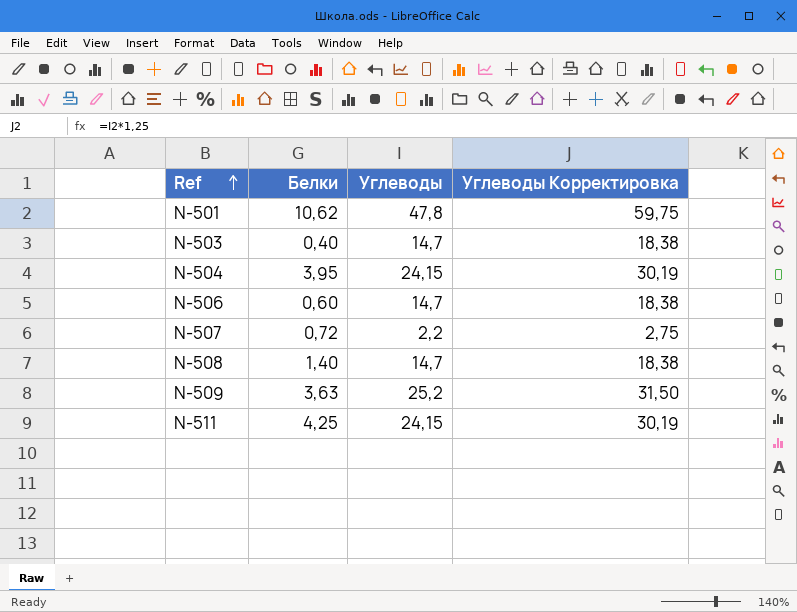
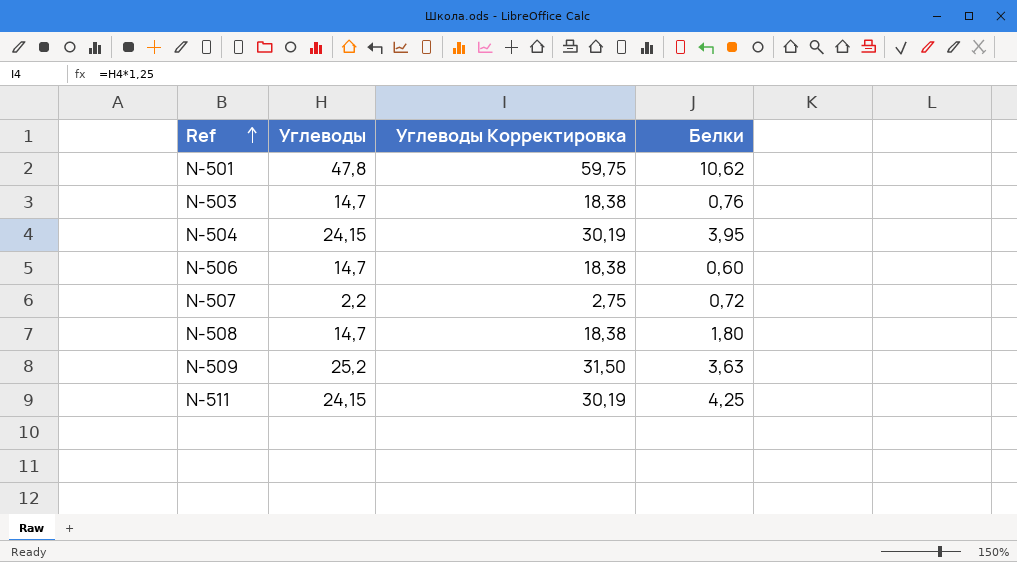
column Белки | position: 2 -> 4
N-503 | Белки: 0,40 -> 0,76
N-508 | Белки: 1,40 -> 1,80

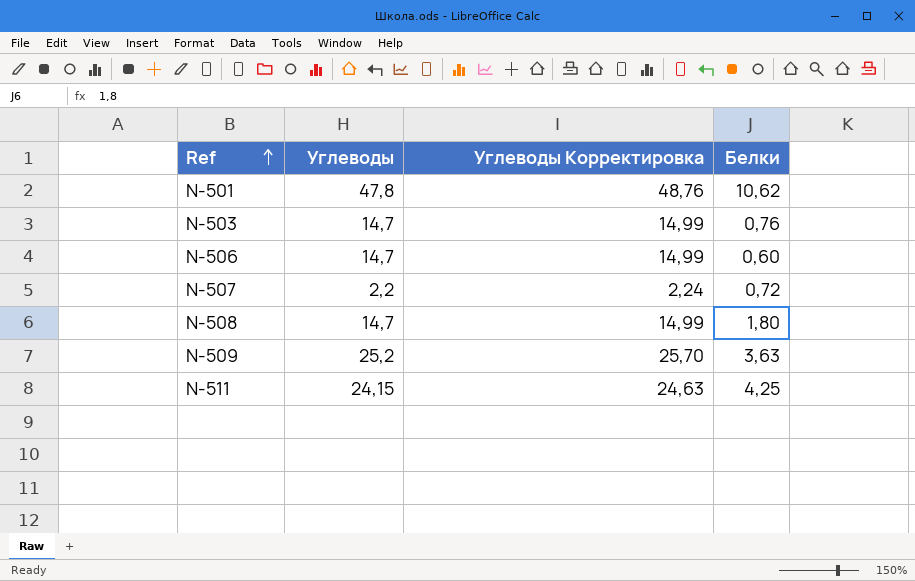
column Углеводы Корректировка | formula: [Углеводы] * 1,25 -> [Углеводы] * 1,02
row N-504: 24,15 | 30,19 | 3,95 -> none

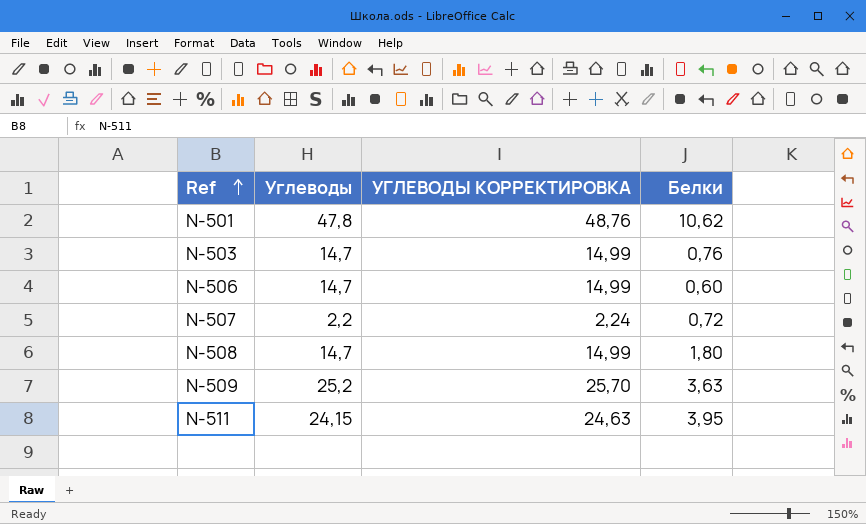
column name: Углеводы Корректировка -> УГЛЕВОДЫ КОРРЕКТИРОВКА
N-511 | Белки: 4,25 -> 3,95

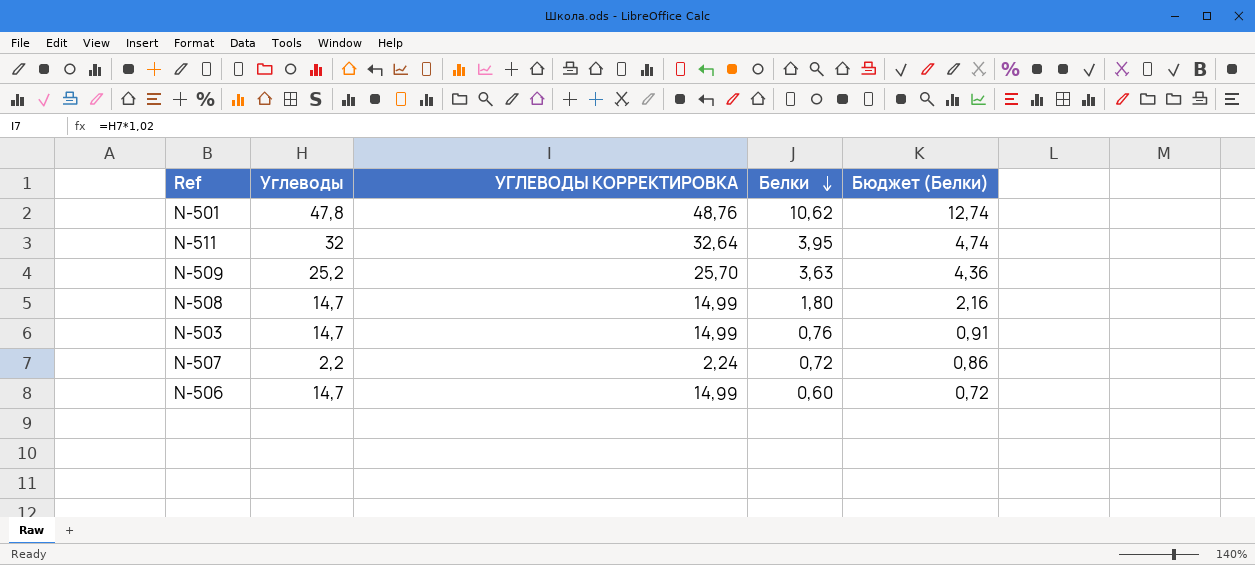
row order: Ref ascending -> Белки descending
column Бюджет (Белки) | formula: none -> [Белки] * 1,2
N-511 | Углеводы: 24,15 -> 32
N-511 | УГЛЕВОДЫ КОРРЕКТИРОВКА: 24,63 -> 32,64

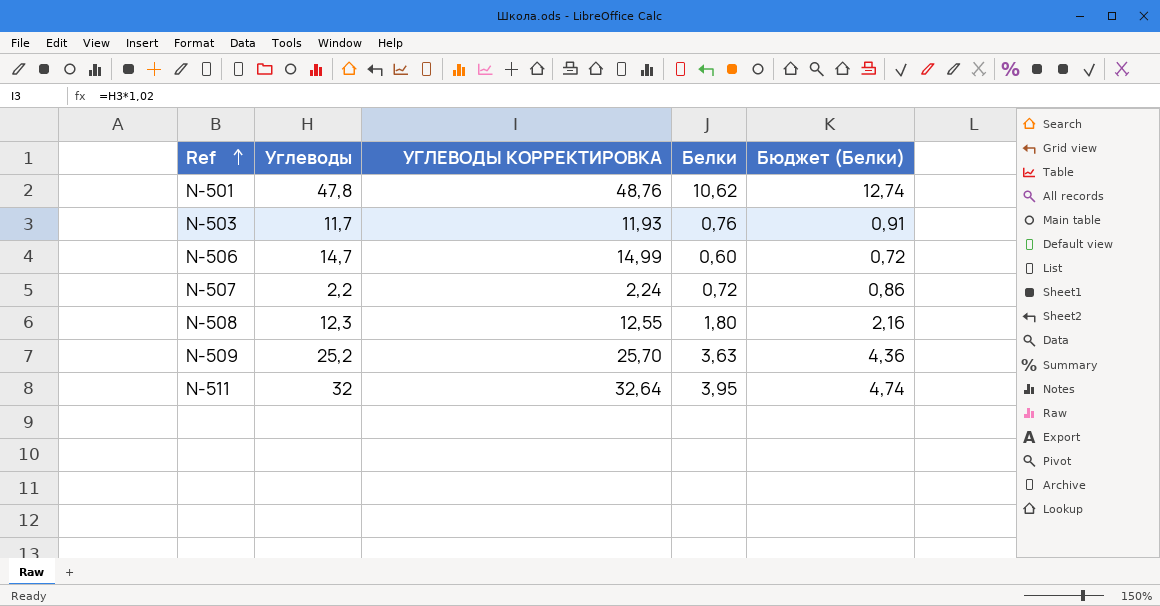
row order: Белки descending -> Ref ascending
N-503 | Углеводы: 14,7 -> 11,7
N-503 | УГЛЕВОДЫ КОРРЕКТИРОВКА: 14,99 -> 11,93
N-508 | Углеводы: 14,7 -> 12,3
N-508 | УГЛЕВОДЫ КОРРЕКТИРОВКА: 14,99 -> 12,55

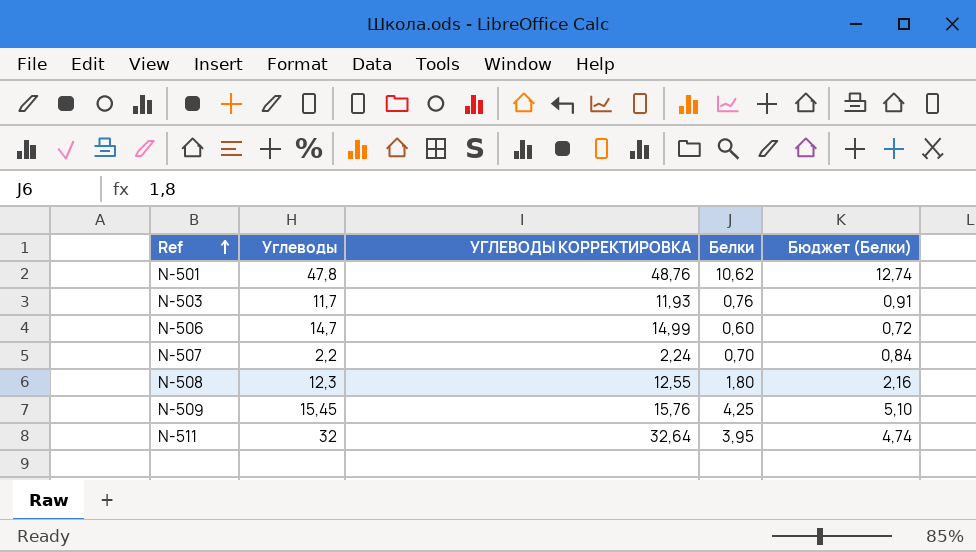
N-507 | Белки: 0,72 -> 0,70
N-507 | Бюджет (Белки): 0,86 -> 0,84
N-509 | Углеводы: 25,2 -> 15,45
N-509 | УГЛЕВОДЫ КОРРЕКТИРОВКА: 25,70 -> 15,76
N-509 | Белки: 3,63 -> 4,25
N-509 | Бюджет (Белки): 4,36 -> 5,10

